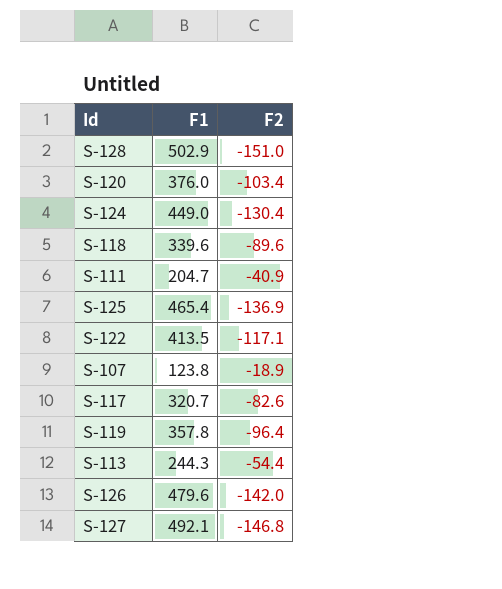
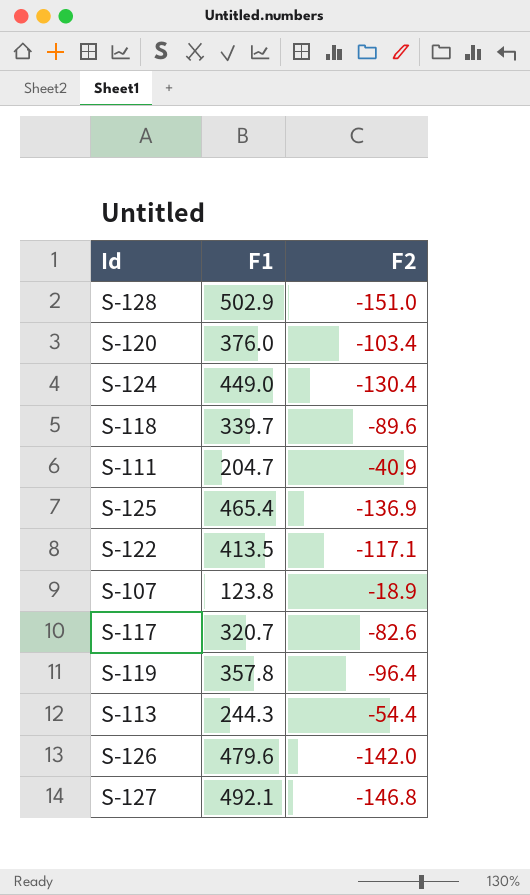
S-118 | F1: 339.6 -> 339.7

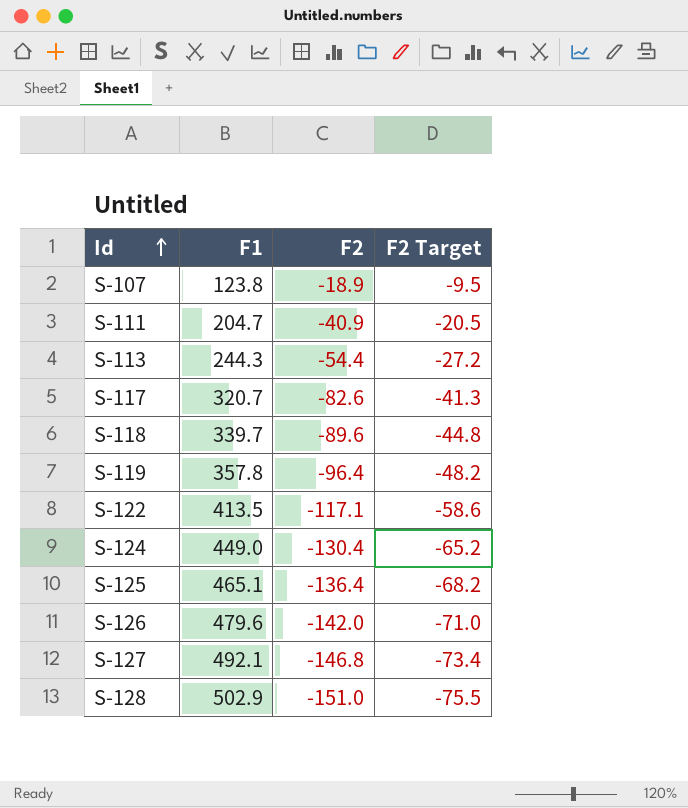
row order: none -> Id ascending
column F2 Target | formula: none -> [F2] * 0.5
row S-120: 376.0 | -103.4 -> none
S-125 | F1: 465.4 -> 465.1
S-125 | F2: -136.9 -> -136.4

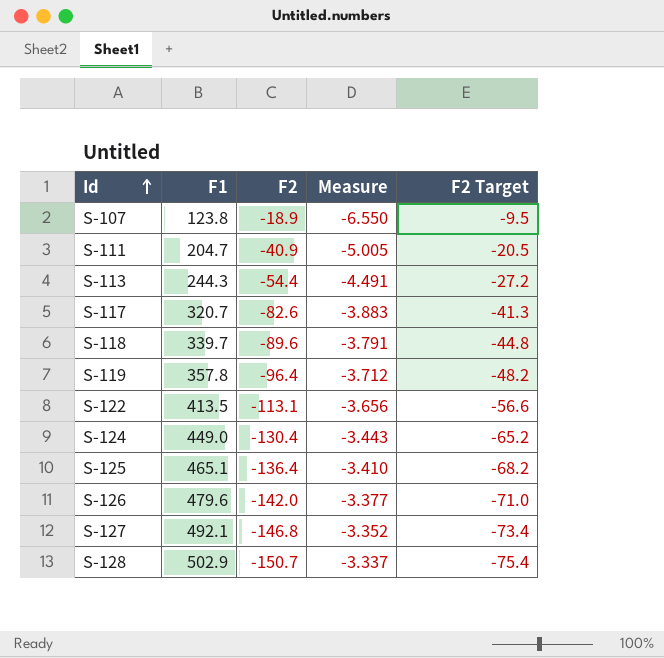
column Measure | formula: none -> [F1] / [F2]
S-122 | F2: -117.1 -> -113.1
S-122 | F2 Target: -58.6 -> -56.6
S-128 | F2: -151.0 -> -150.7
S-128 | F2 Target: -75.5 -> -75.4

